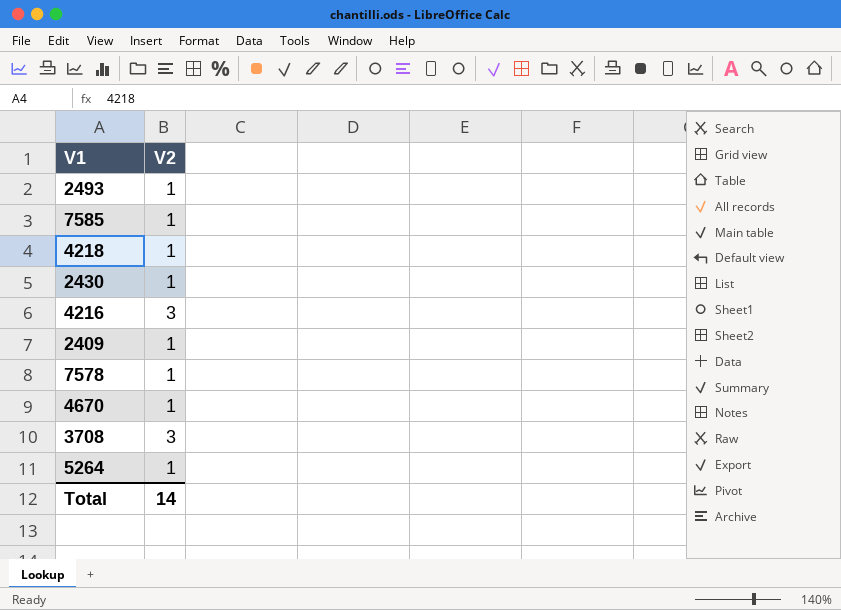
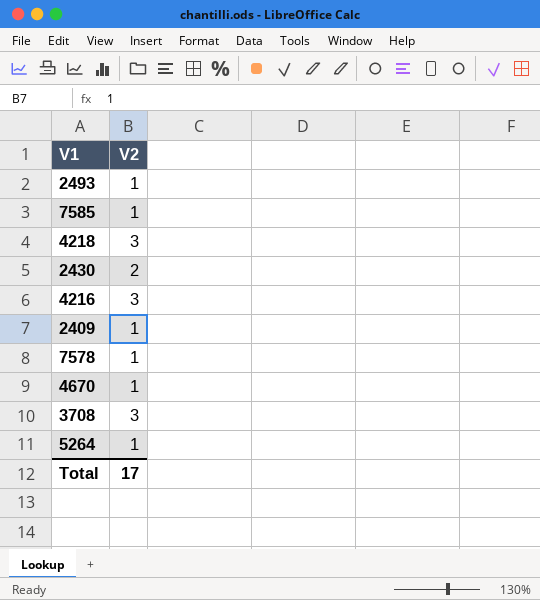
4218 | V2: 1 -> 3
2430 | V2: 1 -> 2
Total | V2: 14 -> 17

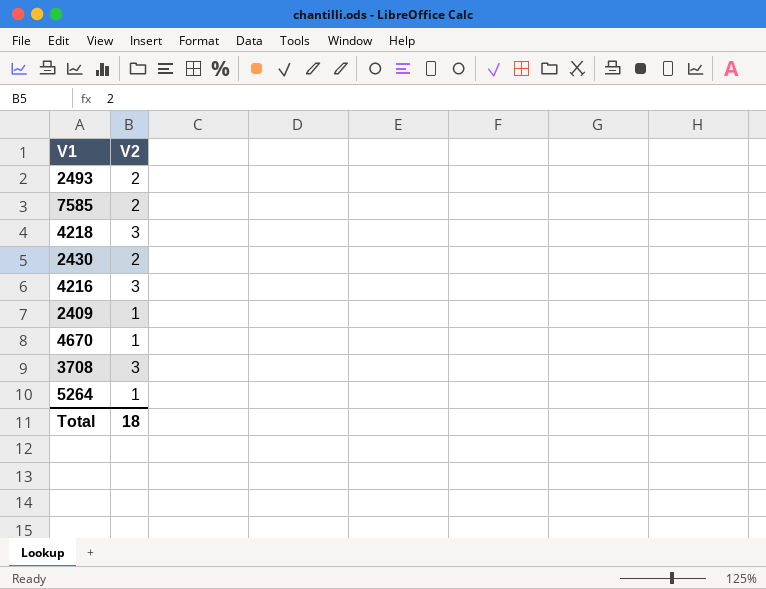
row 7578: 1 -> none
2493 | V2: 1 -> 2
7585 | V2: 1 -> 2
Total | V2: 17 -> 18

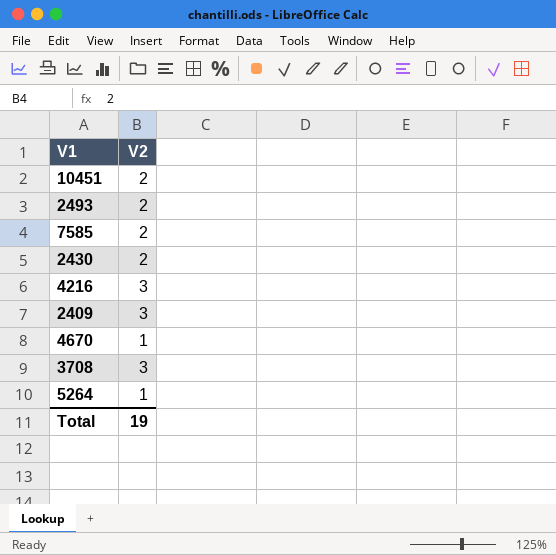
row 4218: 3 -> none
row 10451: none -> 2
2409 | V2: 1 -> 3
Total | V2: 18 -> 19

